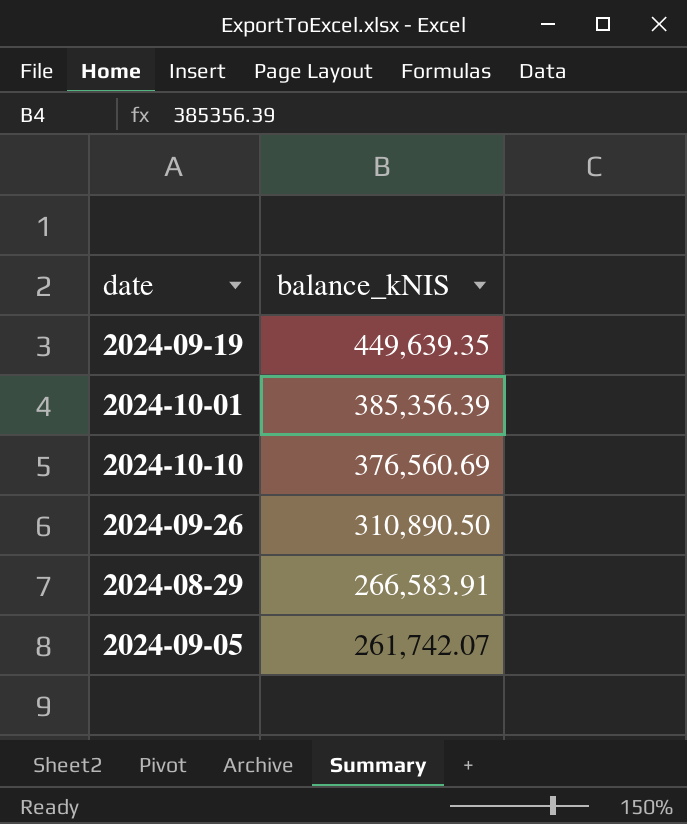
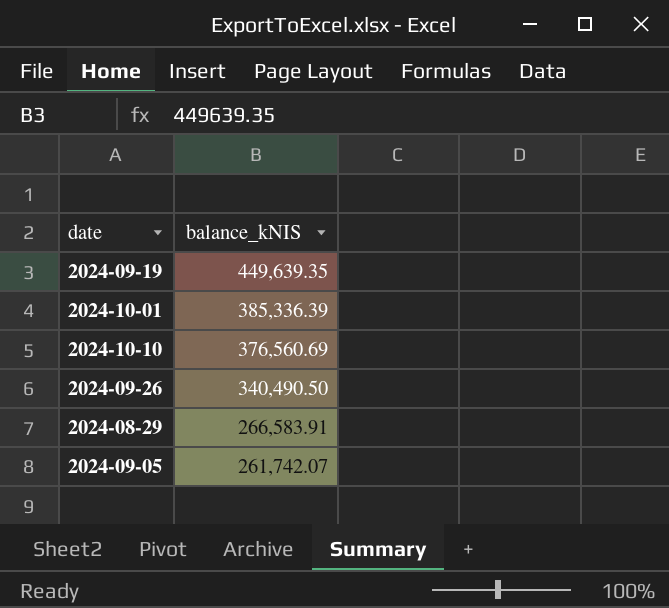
2024-10-01 | balance_kNIS: 385,356.39 -> 385,336.39
2024-09-26 | balance_kNIS: 310,890.50 -> 340,490.50

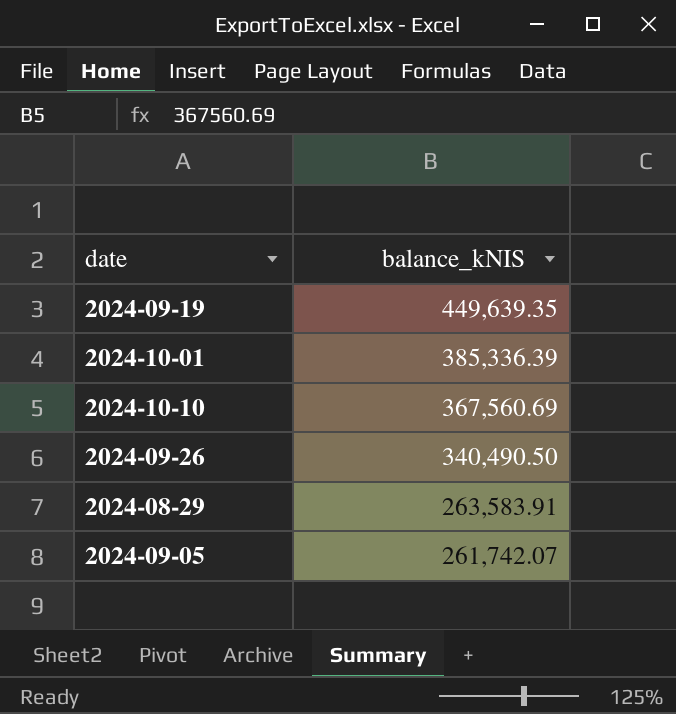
2024-10-10 | balance_kNIS: 376,560.69 -> 367,560.69
2024-08-29 | balance_kNIS: 266,583.91 -> 263,583.91

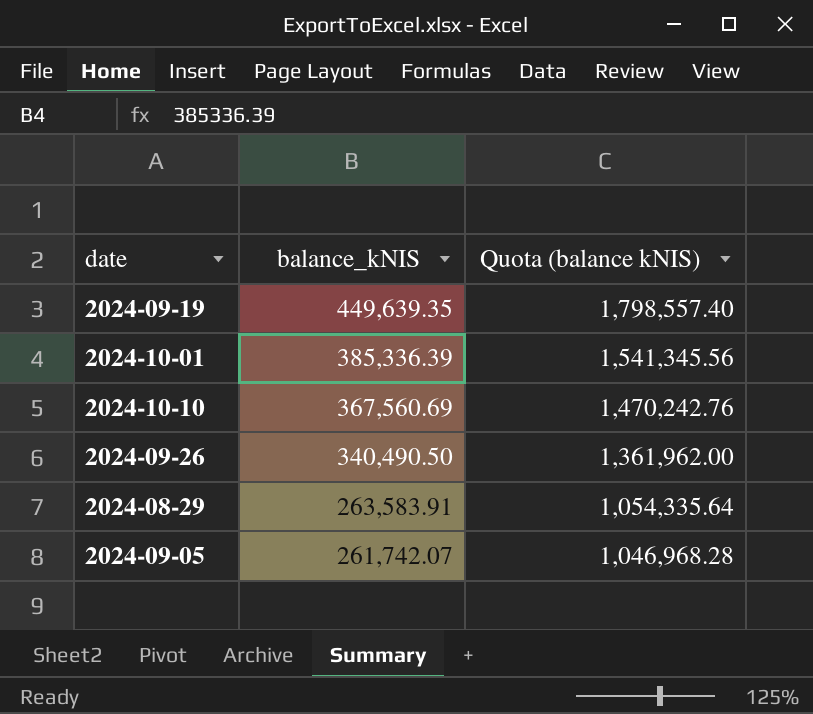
column Quota (balance kNIS) | formula: none -> [balance_kNIS] * 4

